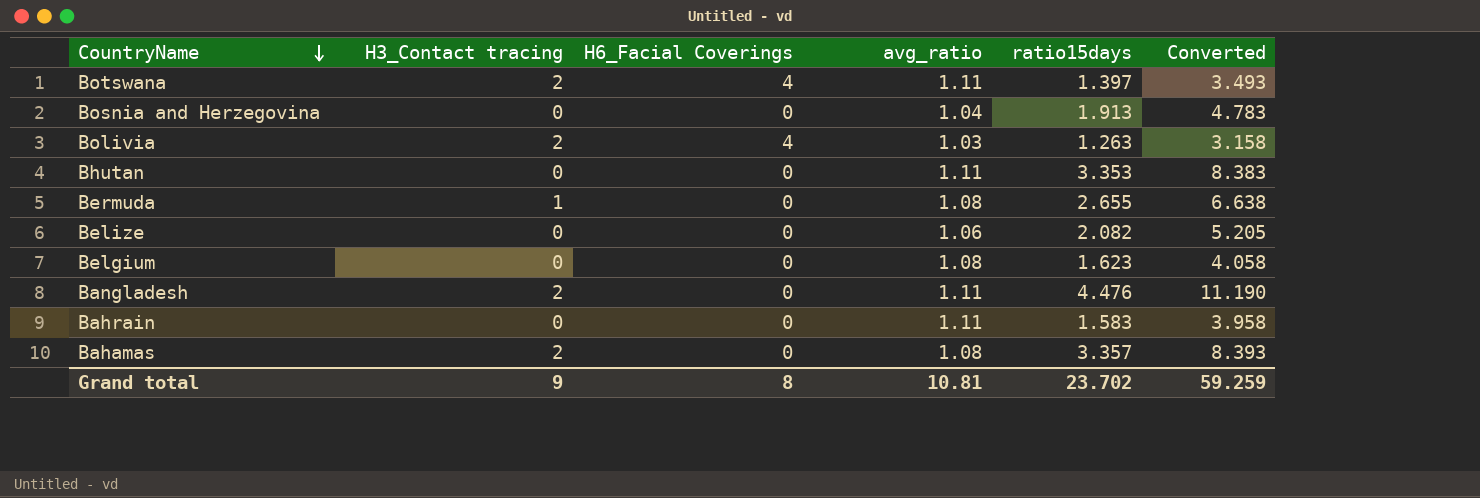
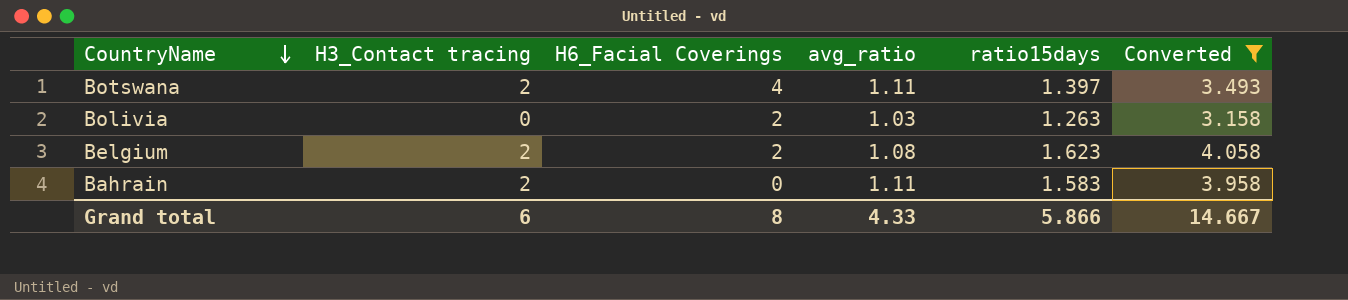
filter: none -> Converted <= 4.058
Bolivia | H3_Contact tracing: 2 -> 0
Bolivia | H6_Facial Coverings: 4 -> 2
Belgium | H3_Contact tracing: 0 -> 2
Belgium | H6_Facial Coverings: 0 -> 2
Bahrain | H3_Contact tracing: 0 -> 2
Grand total | H3_Contact tracing: 9 -> 6
Grand total | avg_ratio: 10.81 -> 4.33
Grand total | ratio15days: 23.702 -> 5.866
Grand total | Converted: 59.259 -> 14.667

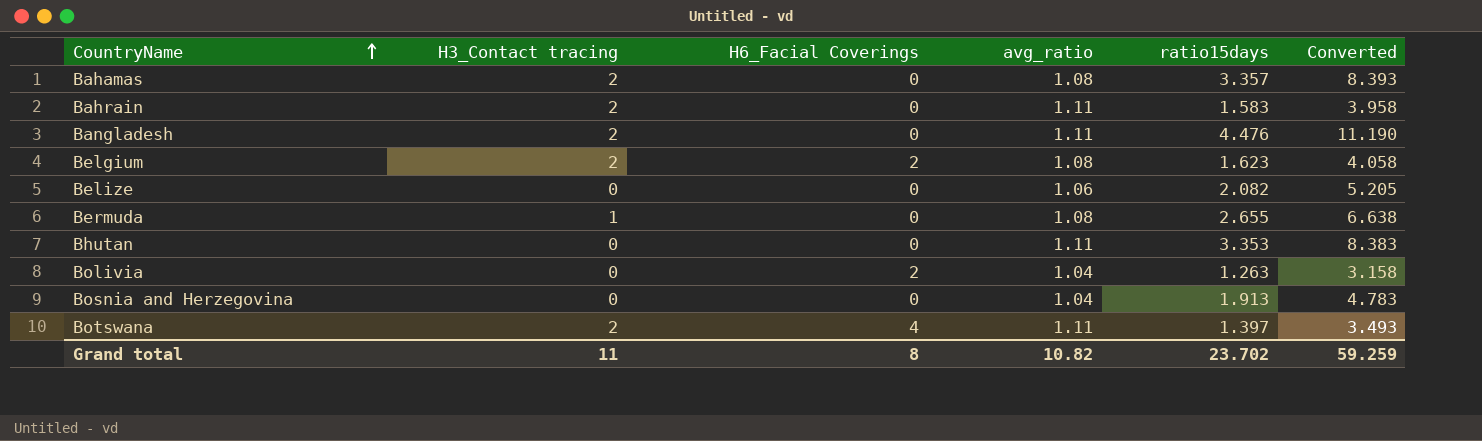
filter: Converted <= 4.058 -> none
row order: CountryName descending -> CountryName ascending
Bolivia | avg_ratio: 1.03 -> 1.04
Grand total | H3_Contact tracing: 6 -> 11
Grand total | avg_ratio: 4.33 -> 10.82
Grand total | ratio15days: 5.866 -> 23.702
Grand total | Converted: 14.667 -> 59.259

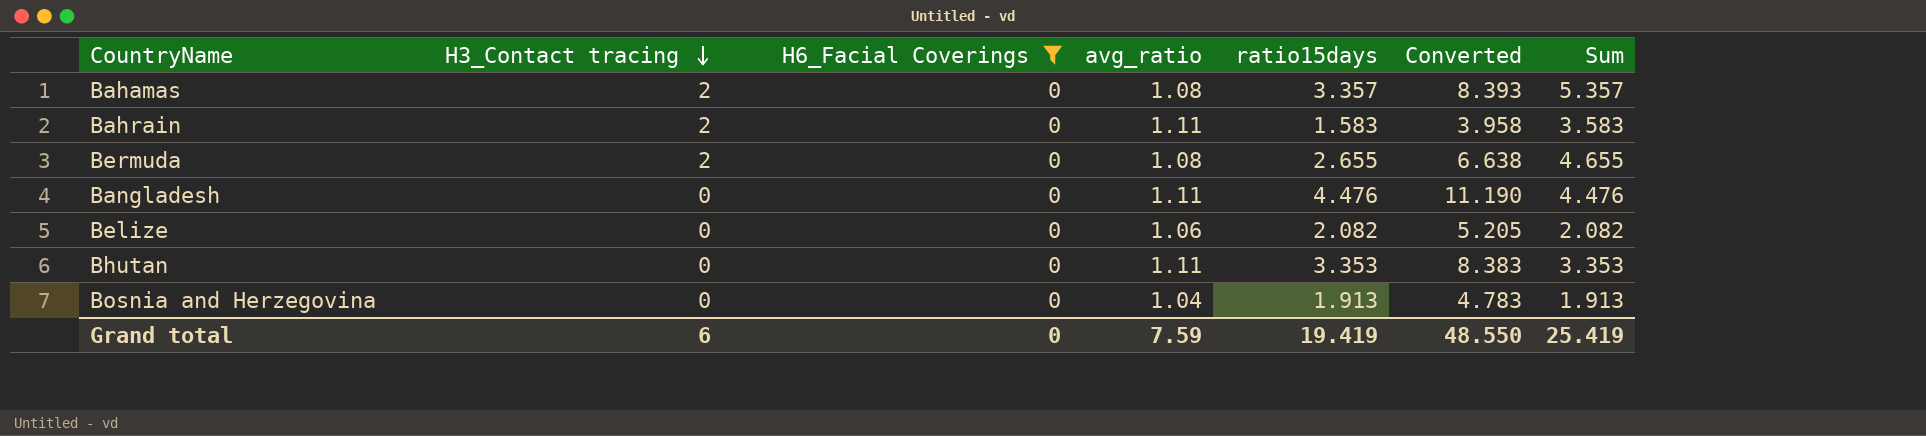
filter: none -> H6_Facial Coverings = 0
row order: CountryName ascending -> H3_Contact tracing descending
column Sum | formula: none -> [H3_Contact tracing] + [ratio15days]
Bermuda | H3_Contact tracing: 1 -> 2
Bangladesh | H3_Contact tracing: 2 -> 0
Grand total | H3_Contact tracing: 11 -> 6
Grand total | H6_Facial Coverings: 8 -> 0
Grand total | avg_ratio: 10.82 -> 7.59
Grand total | ratio15days: 23.702 -> 19.419
Grand total | Converted: 59.259 -> 48.550

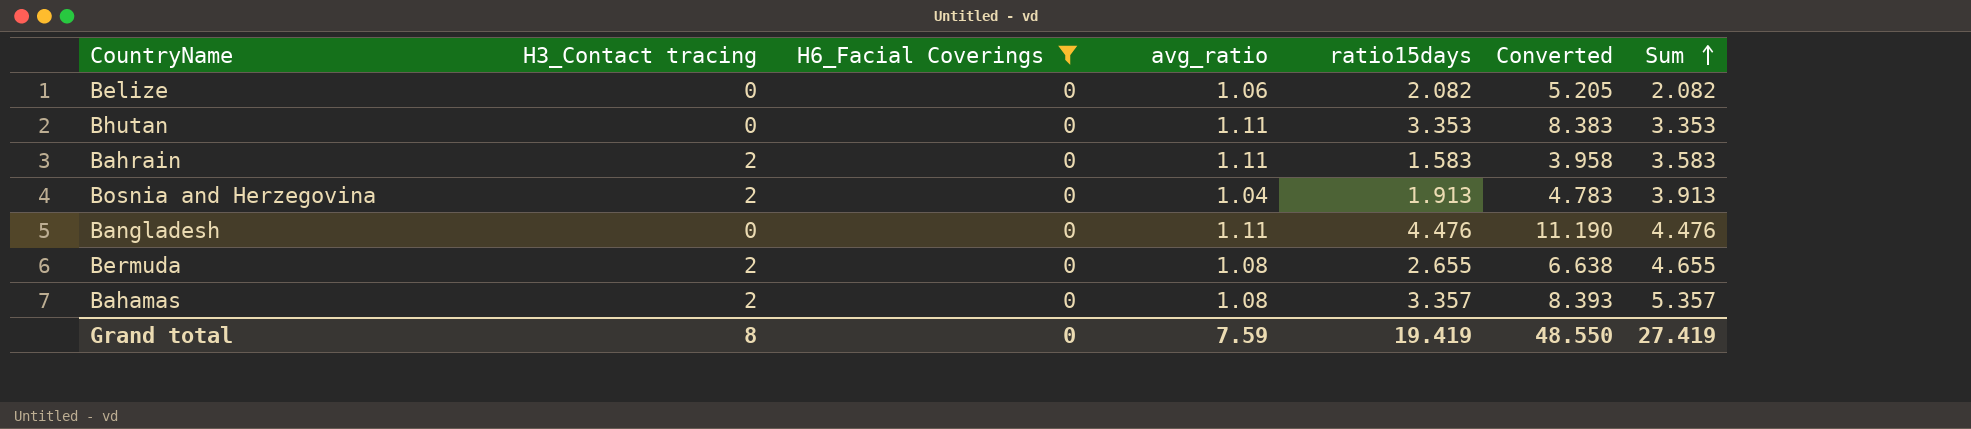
row order: H3_Contact tracing descending -> Sum ascending
Bosnia and Herzegovina | H3_Contact tracing: 0 -> 2
Bosnia and Herzegovina | Sum: 1.913 -> 3.913
Grand total | H3_Contact tracing: 6 -> 8
Grand total | Sum: 25.419 -> 27.419

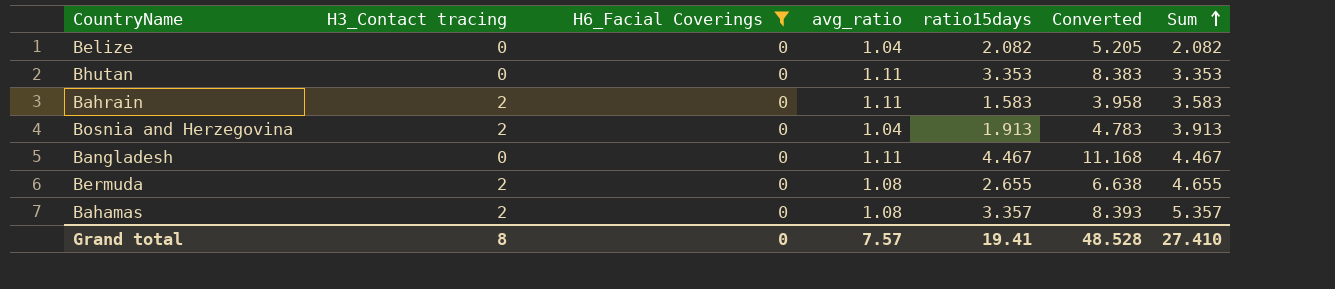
Belize | avg_ratio: 1.06 -> 1.04
Bangladesh | ratio15days: 4.476 -> 4.467
Bangladesh | Converted: 11.190 -> 11.168
Bangladesh | Sum: 4.476 -> 4.467
Grand total | avg_ratio: 7.59 -> 7.57
Grand total | ratio15days: 19.419 -> 19.41
Grand total | Converted: 48.550 -> 48.528
Grand total | Sum: 27.419 -> 27.410

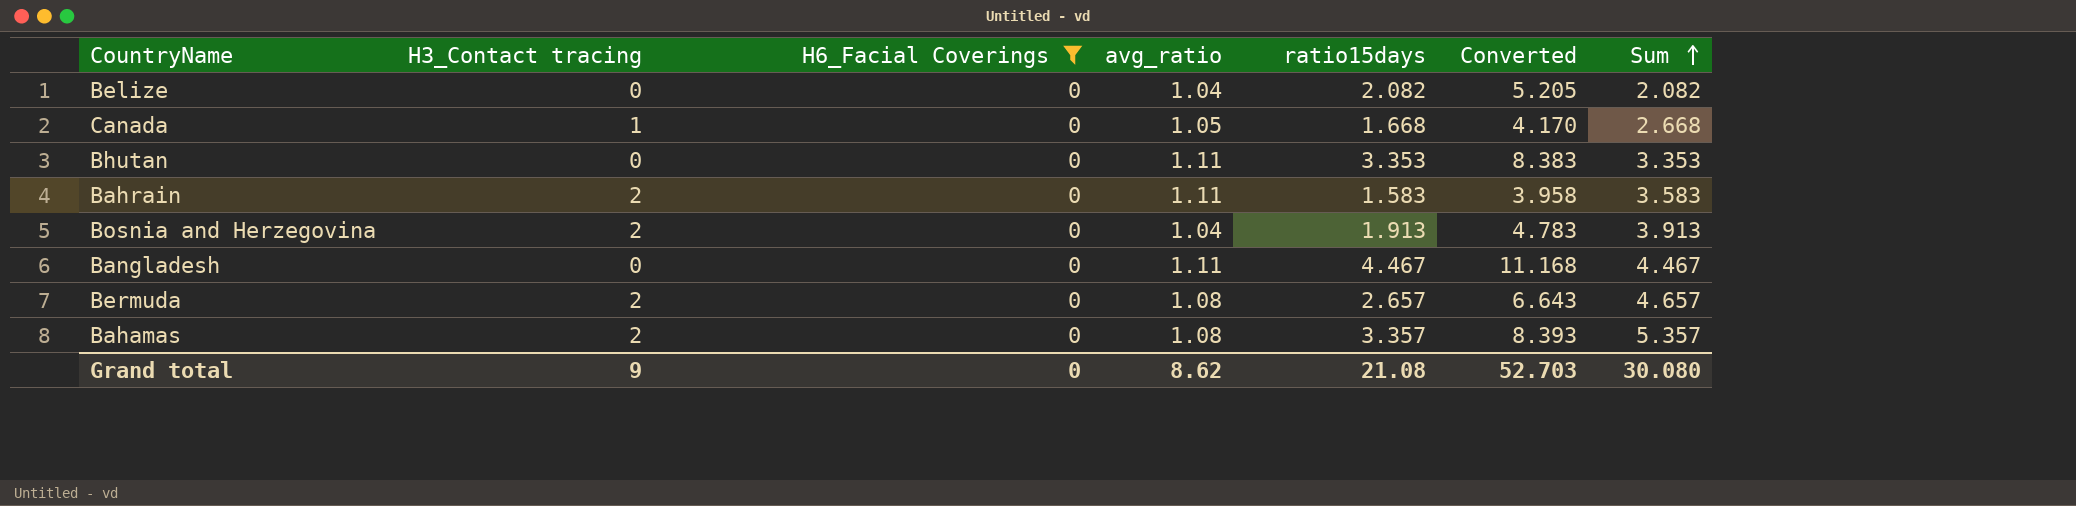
row Canada: none -> 1 | 0 | 1.05 | 1.668 | 4.170 | 2.668
Bermuda | ratio15days: 2.655 -> 2.657
Bermuda | Converted: 6.638 -> 6.643
Bermuda | Sum: 4.655 -> 4.657
Grand total | H3_Contact tracing: 8 -> 9
Grand total | avg_ratio: 7.57 -> 8.62
Grand total | ratio15days: 19.41 -> 21.08
Grand total | Converted: 48.528 -> 52.703
Grand total | Sum: 27.410 -> 30.080

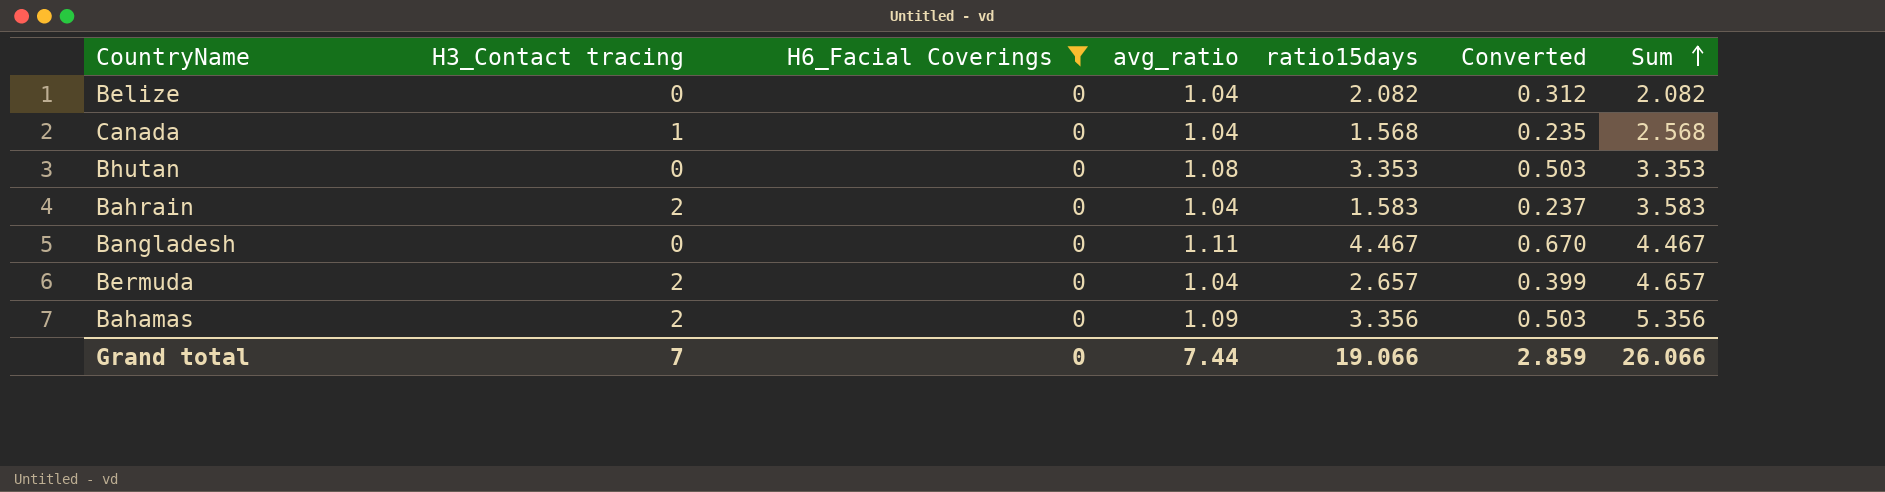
column Converted | formula: [ratio15days] * 2.5 -> [ratio15days] * 0.15
row Bosnia and Herzegovina: 2 | 0 | 1.04 | 1.913 | 4.783 | 3.913 -> none
Canada | avg_ratio: 1.05 -> 1.04
Canada | ratio15days: 1.668 -> 1.568
Canada | Sum: 2.668 -> 2.568
Bhutan | avg_ratio: 1.11 -> 1.08
Bahrain | avg_ratio: 1.11 -> 1.04
Bermuda | avg_ratio: 1.08 -> 1.04
Bahamas | avg_ratio: 1.08 -> 1.09
Bahamas | ratio15days: 3.357 -> 3.356
Bahamas | Sum: 5.357 -> 5.356
Grand total | H3_Contact tracing: 9 -> 7
Grand total | avg_ratio: 8.62 -> 7.44
Grand total | ratio15days: 21.08 -> 19.066
Grand total | Converted: 52.703 -> 2.859
Grand total | Sum: 30.080 -> 26.066

